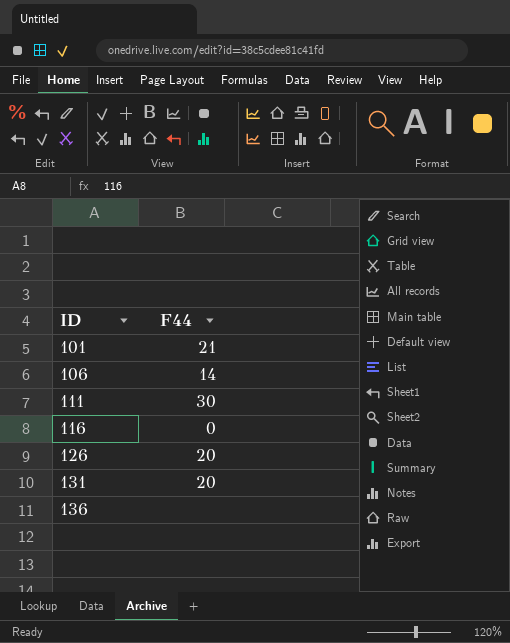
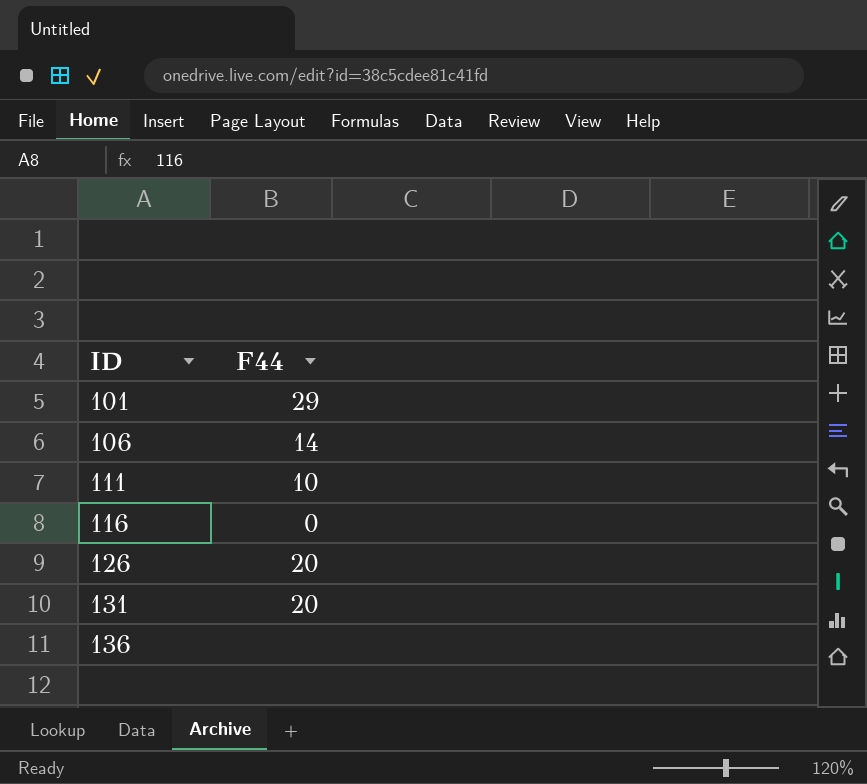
101 | F44: 21 -> 29
111 | F44: 30 -> 10

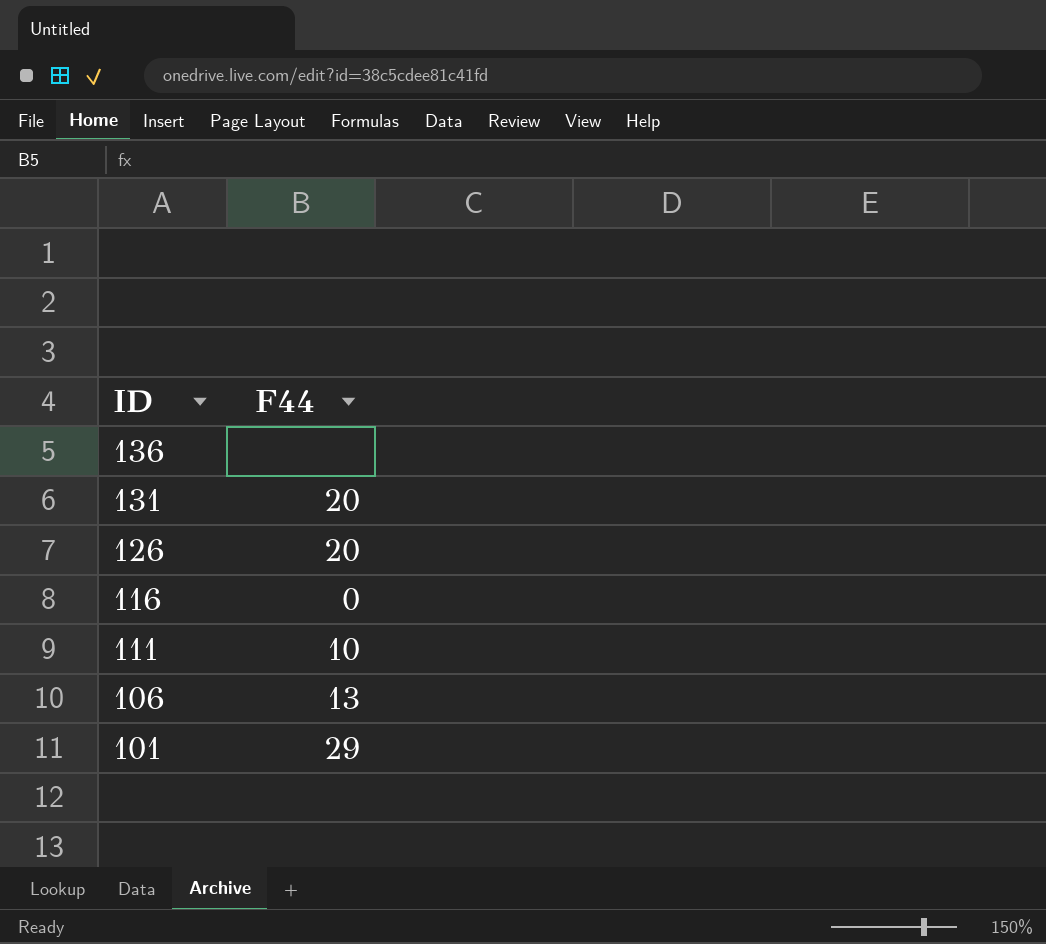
row order: ID ascending -> ID descending
106 | F44: 14 -> 13

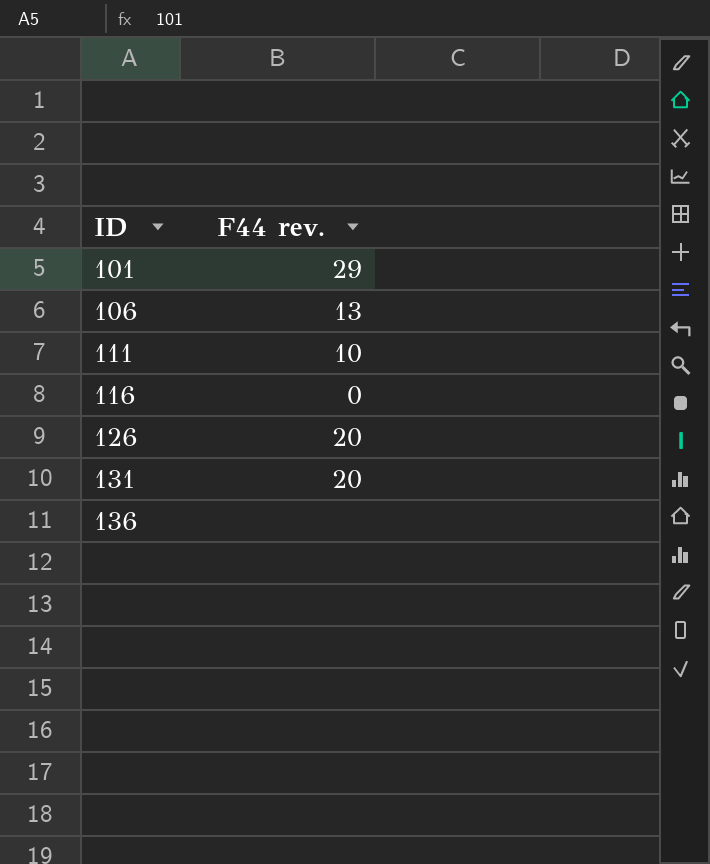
row order: ID descending -> ID ascending
column name: F44 -> F44 rev.

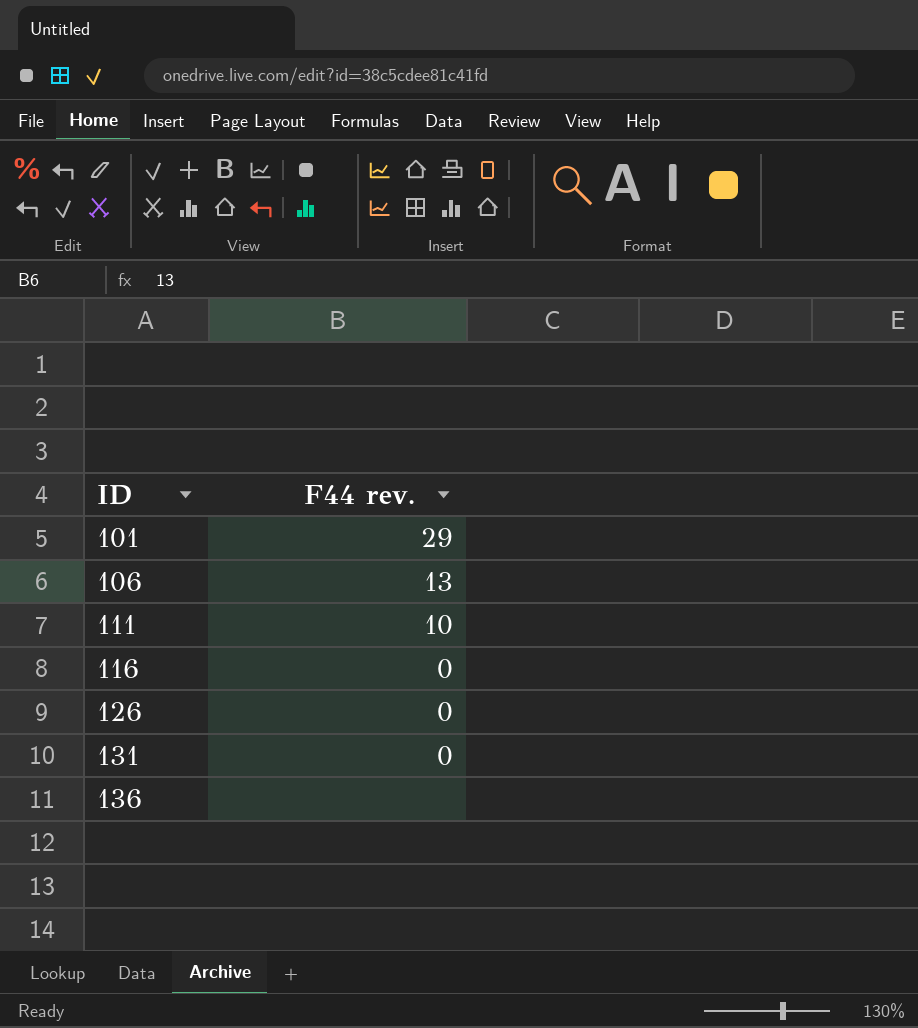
126 | F44 rev.: 20 -> 0
131 | F44 rev.: 20 -> 0

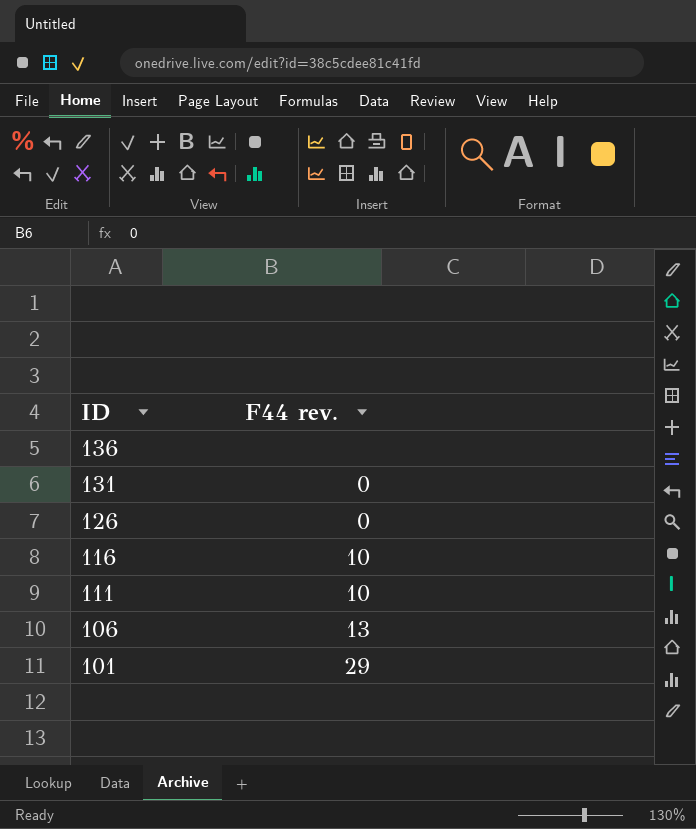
row order: ID ascending -> ID descending
116 | F44 rev.: 0 -> 10

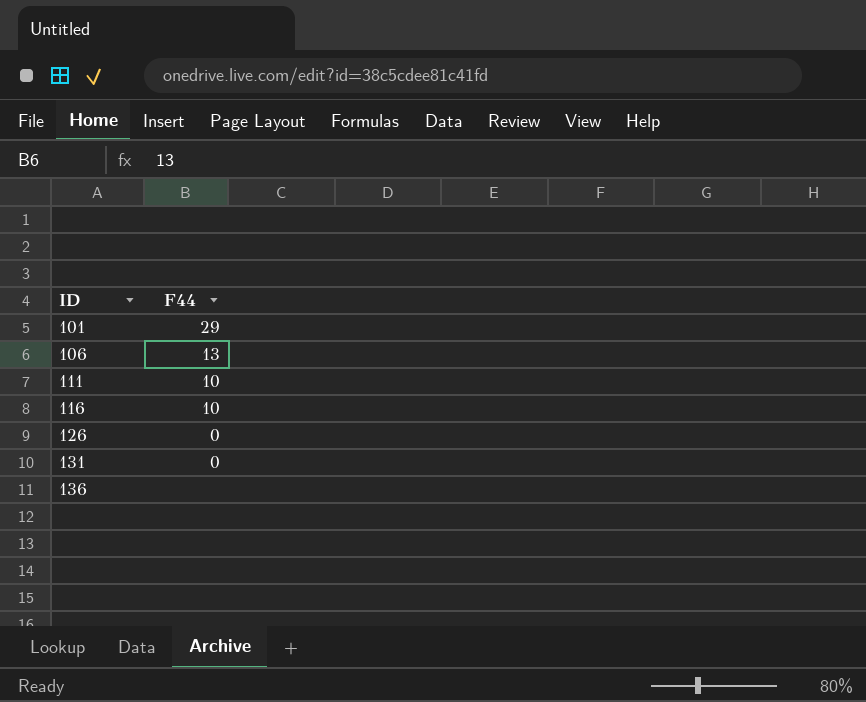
row order: ID descending -> ID ascending
column name: F44 rev. -> F44

